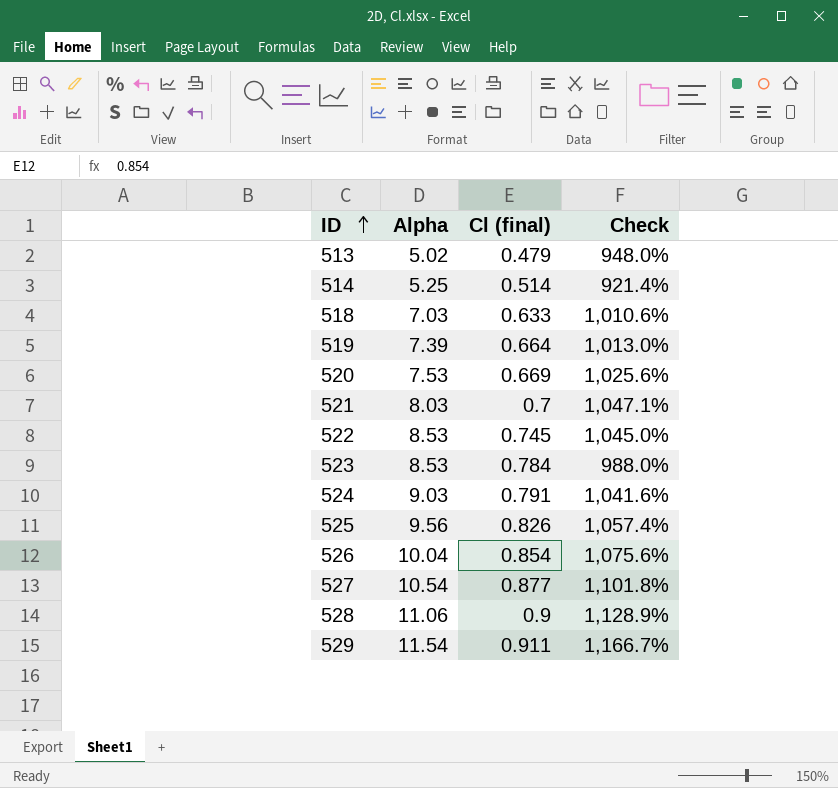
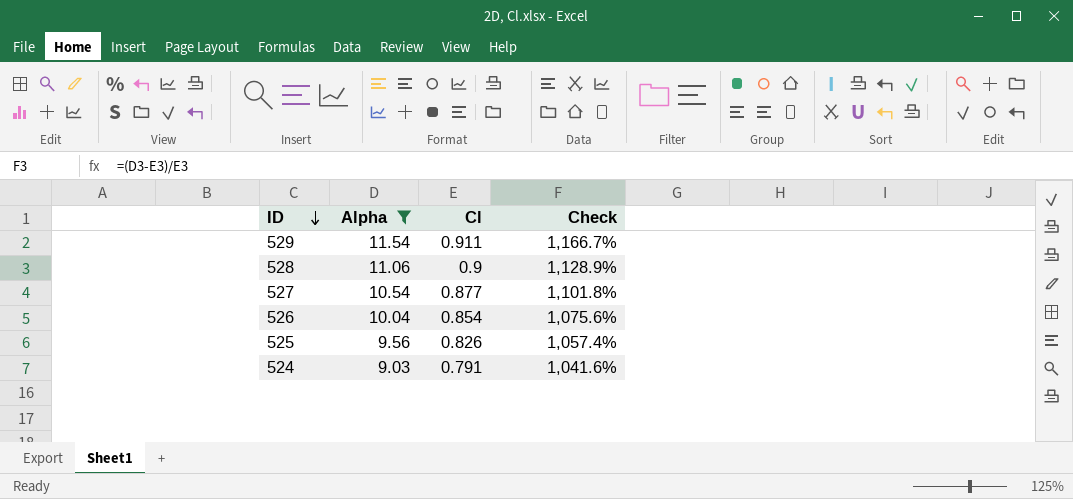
filter: none -> Alpha >= 9.03
row order: ID ascending -> ID descending
column name: Cl (final) -> Cl

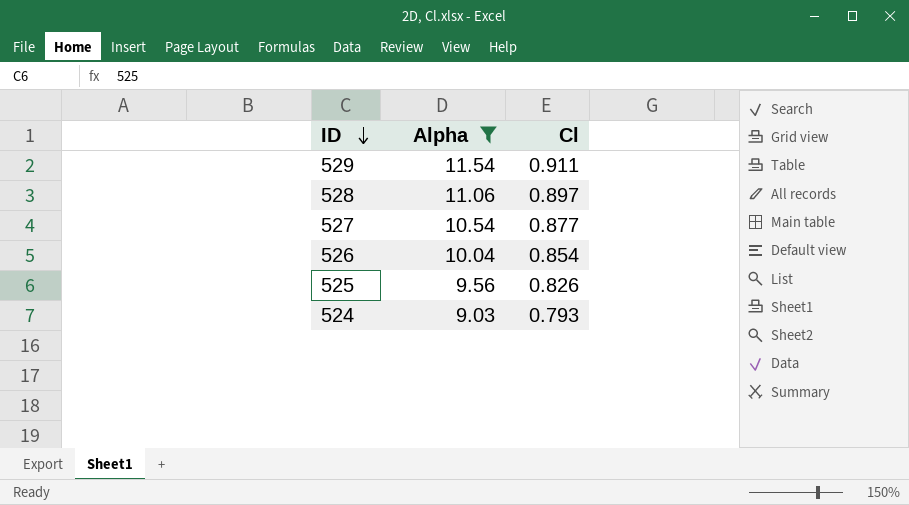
column Check | formula: ([Alpha] - [Cl]) / [Cl] -> none
528 | Cl: 0.9 -> 0.897
524 | Cl: 0.791 -> 0.793

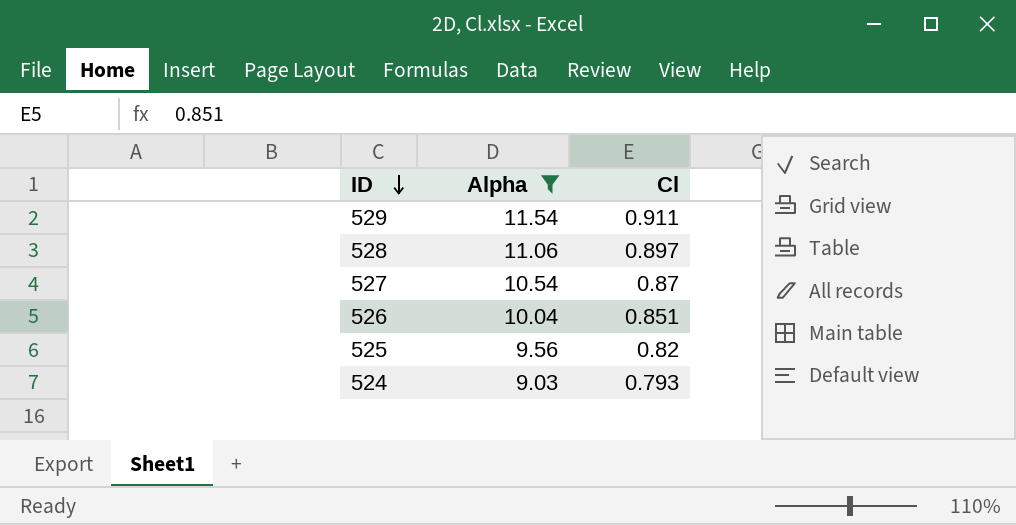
527 | Cl: 0.877 -> 0.87
526 | Cl: 0.854 -> 0.851
525 | Cl: 0.826 -> 0.82

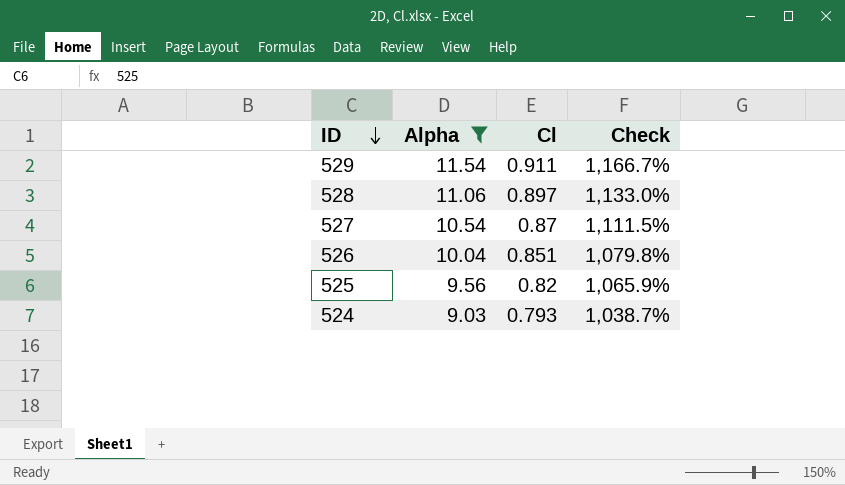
column Check | formula: none -> ([Alpha] - [Cl]) / [Cl]

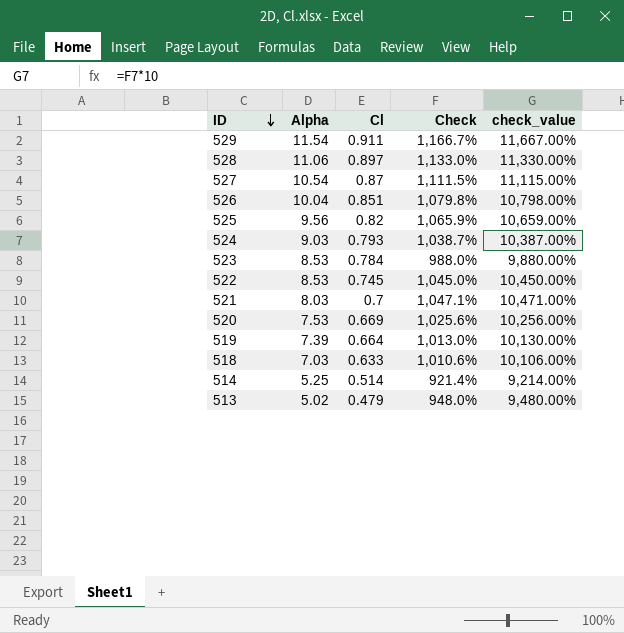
filter: Alpha >= 9.03 -> none
column check_value | formula: none -> [Check] * 10

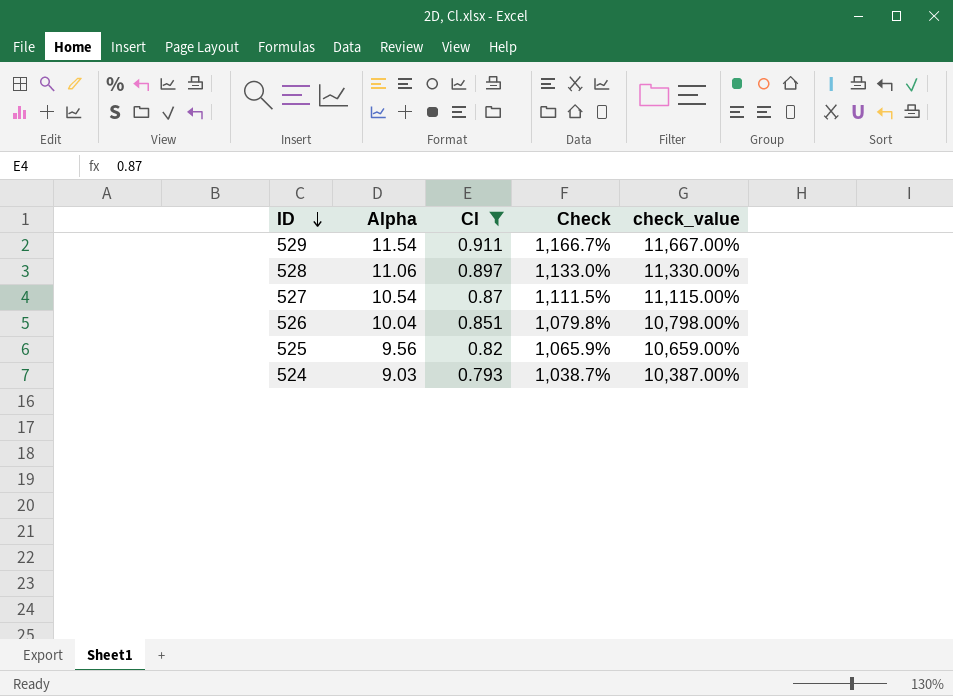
filter: none -> Cl >= 0.793

